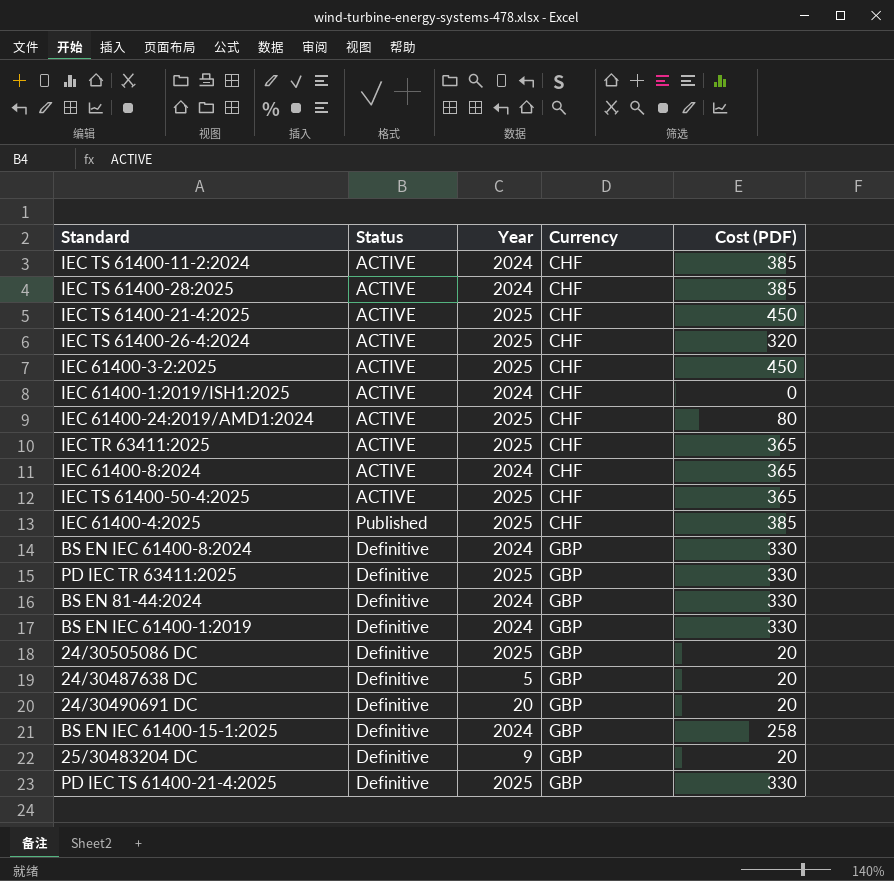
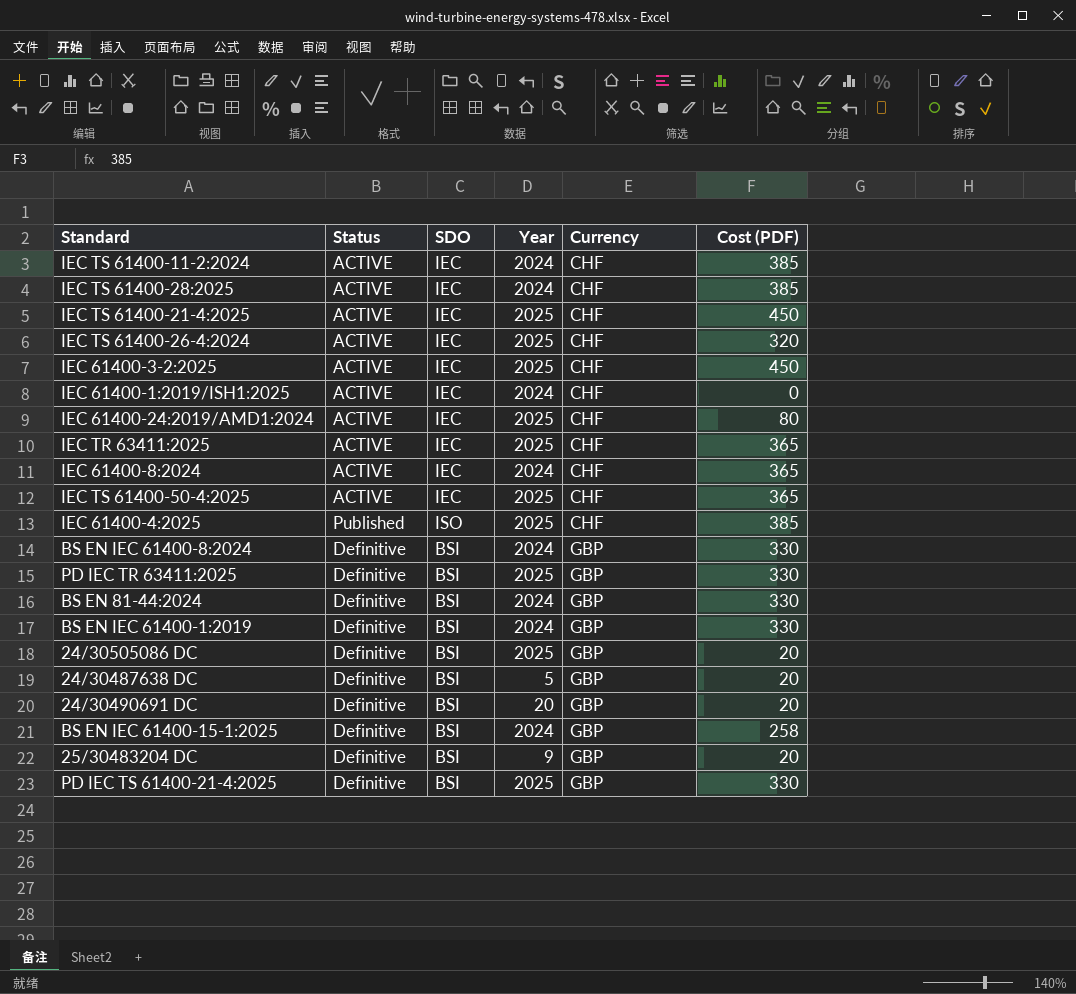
column SDO | position: none -> 3

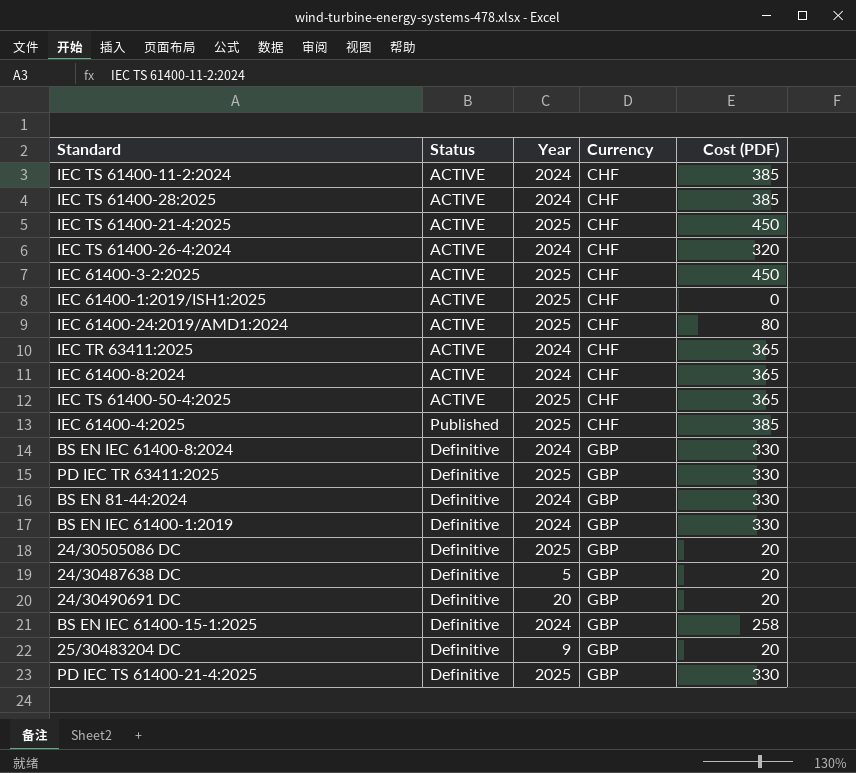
column SDO | position: 3 -> none
IEC TS 61400-26-4:2024 | Year: 2025 -> 2024
IEC 61400-1:2019/ISH1:2025 | Year: 2024 -> 2025
IEC TR 63411:2025 | Year: 2025 -> 2024

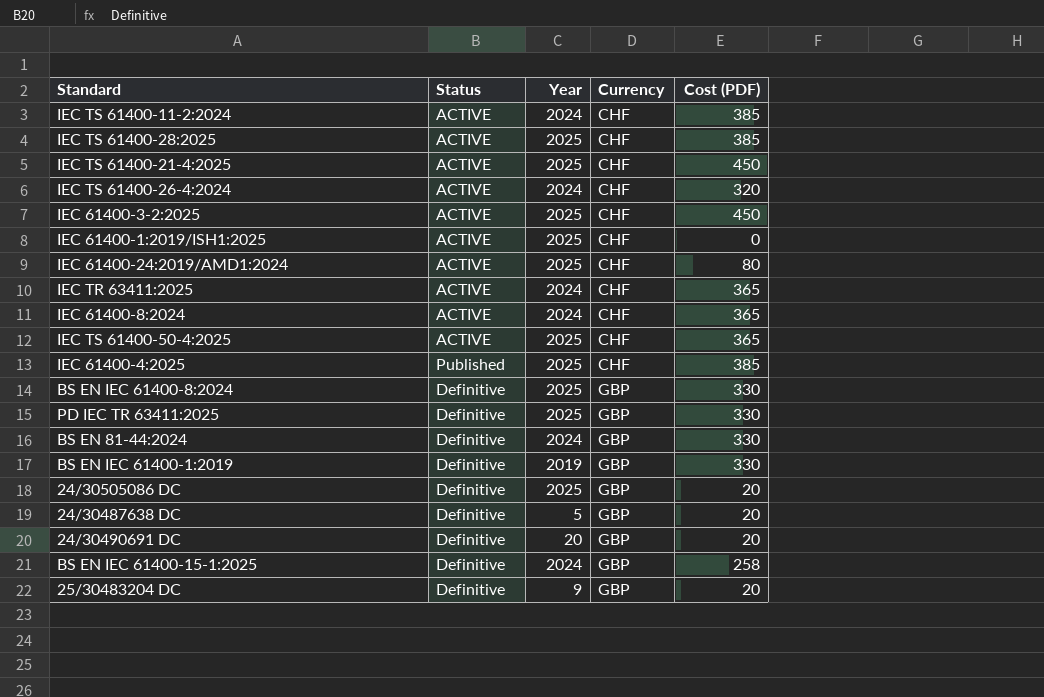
row PD IEC TS 61400-21-4:2025: Definitive | 2025 | GBP | 330 -> none
IEC TS 61400-28:2025 | Year: 2024 -> 2025
BS EN IEC 61400-8:2024 | Year: 2024 -> 2025
BS EN IEC 61400-1:2019 | Year: 2024 -> 2019

